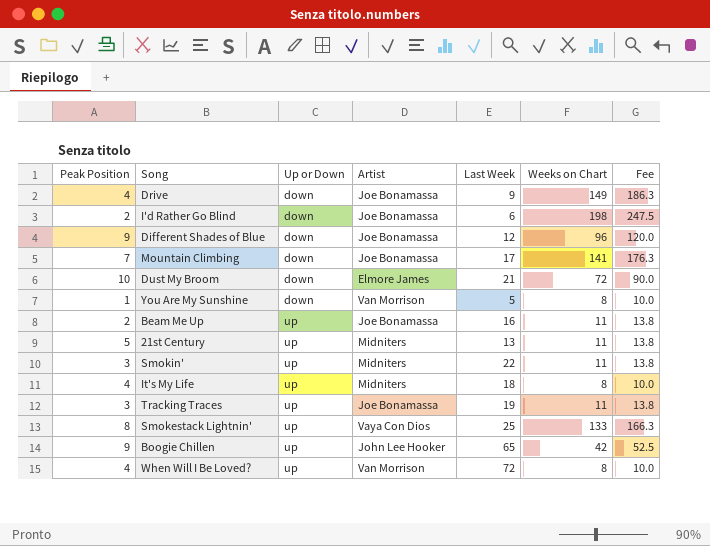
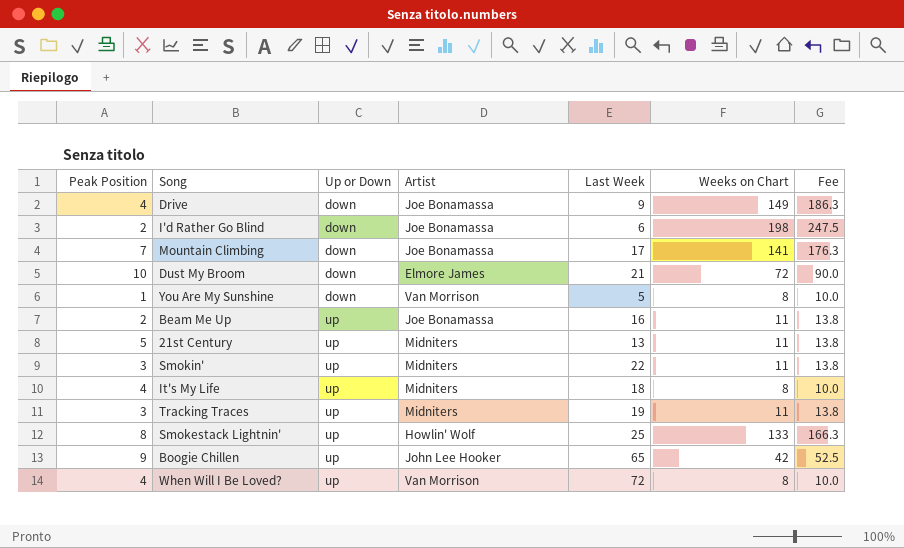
row Different Shades of Blue: 9 | down | Joe Bonamassa | 12 | 96 | 120.0 -> none
Tracking Traces | Artist: Joe Bonamassa -> Midniters
Smokestack Lightnin' | Artist: Vaya Con Dios -> Howlin' Wolf

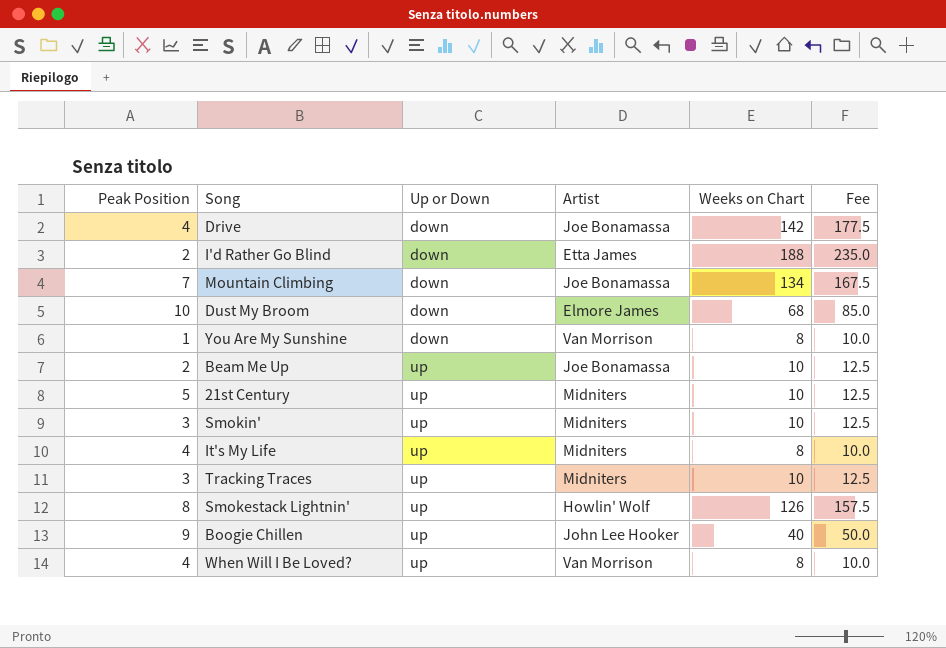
column Last Week | position: 5 -> none
Drive | Weeks on Chart: 149 -> 142
Drive | Fee: 186.3 -> 177.5
I'd Rather Go Blind | Artist: Joe Bonamassa -> Etta James
I'd Rather Go Blind | Weeks on Chart: 198 -> 188
I'd Rather Go Blind | Fee: 247.5 -> 235.0
Mountain Climbing | Weeks on Chart: 141 -> 134
Mountain Climbing | Fee: 176.3 -> 167.5
Dust My Broom | Weeks on Chart: 72 -> 68
Dust My Broom | Fee: 90.0 -> 85.0
Beam Me Up | Weeks on Chart: 11 -> 10
Beam Me Up | Fee: 13.8 -> 12.5
21st Century | Weeks on Chart: 11 -> 10
21st Century | Fee: 13.8 -> 12.5
Smokin' | Weeks on Chart: 11 -> 10
Smokin' | Fee: 13.8 -> 12.5
Tracking Traces | Weeks on Chart: 11 -> 10
Tracking Traces | Fee: 13.8 -> 12.5
Smokestack Lightnin' | Weeks on Chart: 133 -> 126
Smokestack Lightnin' | Fee: 166.3 -> 157.5
Boogie Chillen | Weeks on Chart: 42 -> 40
Boogie Chillen | Fee: 52.5 -> 50.0

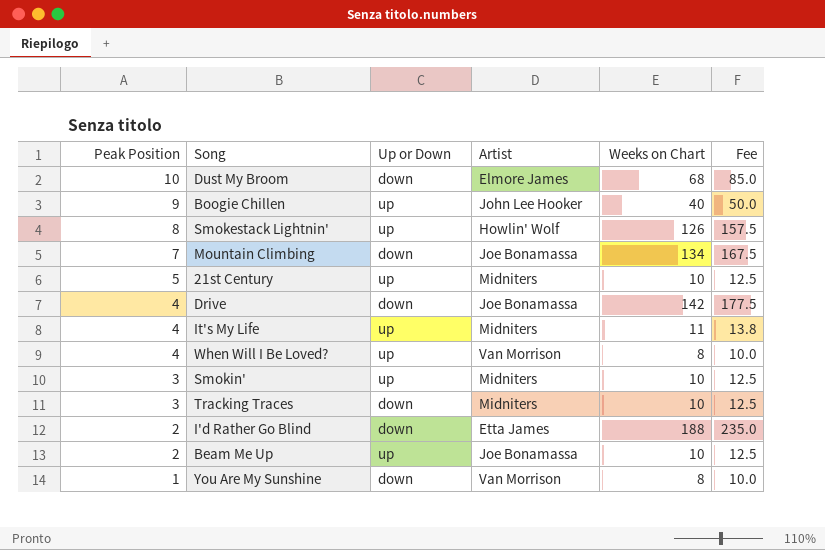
row order: Up or Down ascending -> Peak Position descending
It's My Life | Weeks on Chart: 8 -> 11
It's My Life | Fee: 10.0 -> 13.8
Tracking Traces | Up or Down: up -> down

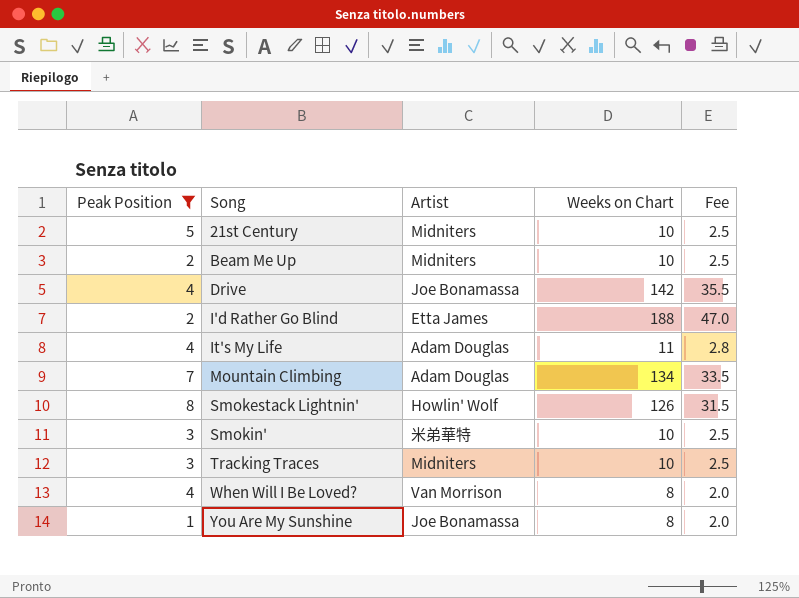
filter: none -> Peak Position <= 8
row order: Peak Position descending -> Song ascending
column Up or Down | position: 3 -> none
column Fee | formula: [Weeks on Chart] * 1.25 -> [Weeks on Chart] * 0.25
Beam Me Up | Artist: Joe Bonamassa -> Midniters
It's My Life | Artist: Midniters -> Adam Douglas
Mountain Climbing | Artist: Joe Bonamassa -> Adam Douglas
Smokin' | Artist: Midniters -> 米弟華特
You Are My Sunshine | Artist: Van Morrison -> Joe Bonamassa

